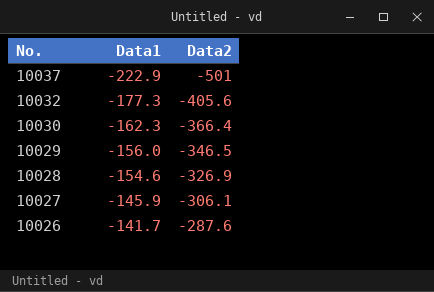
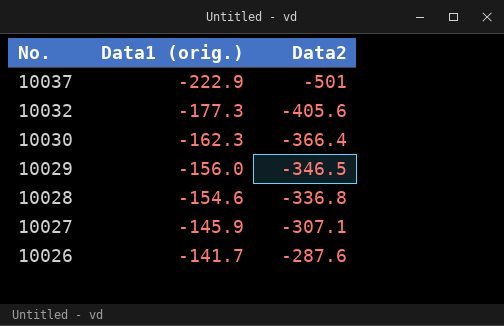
column name: Data1 -> Data1 (orig.)
10028 | Data2: -326.9 -> -336.8
10027 | Data2: -306.1 -> -307.1

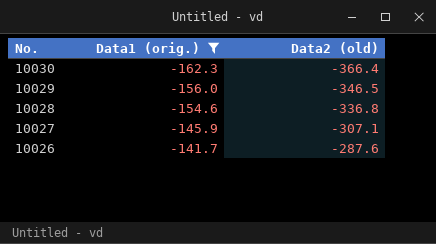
filter: none -> Data1 (orig.) >= -162.3
column name: Data2 -> Data2 (old)

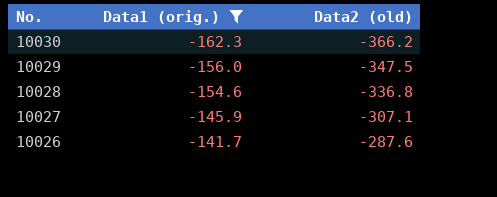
10030 | Data2 (old): -366.4 -> -366.2
10029 | Data2 (old): -346.5 -> -347.5

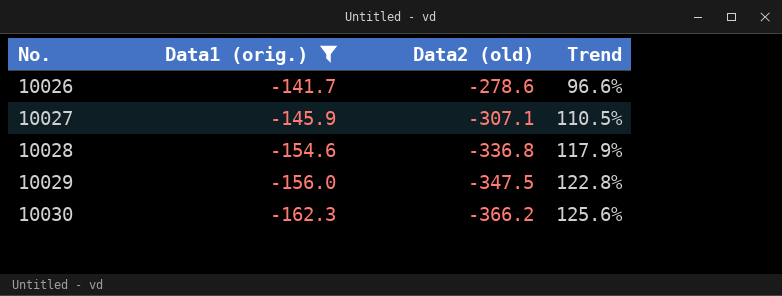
row order: No. descending -> No. ascending
column Trend | formula: none -> ([Data2 (old)] - [Data1 (orig.)]) / [Data1 (orig.)]
10026 | Data2 (old): -287.6 -> -278.6

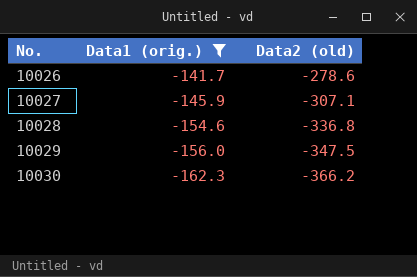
column Trend | formula: ([Data2 (old)] - [Data1 (orig.)]) / [Data1 (orig.)] -> none

